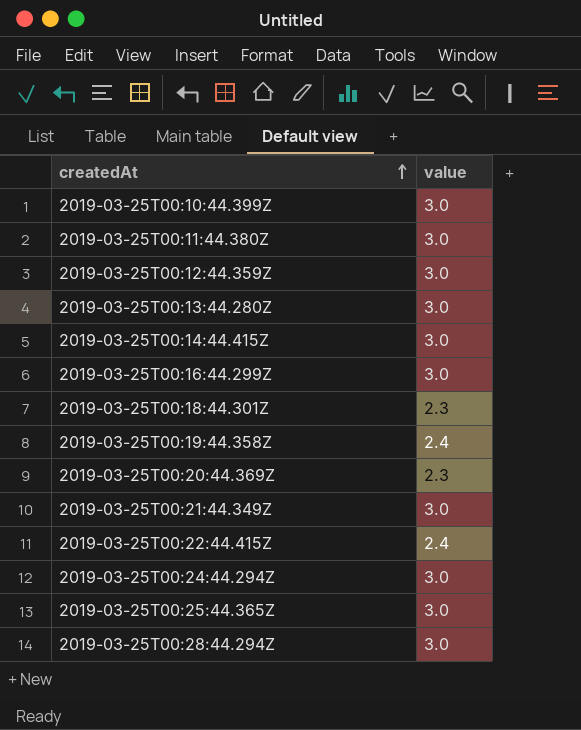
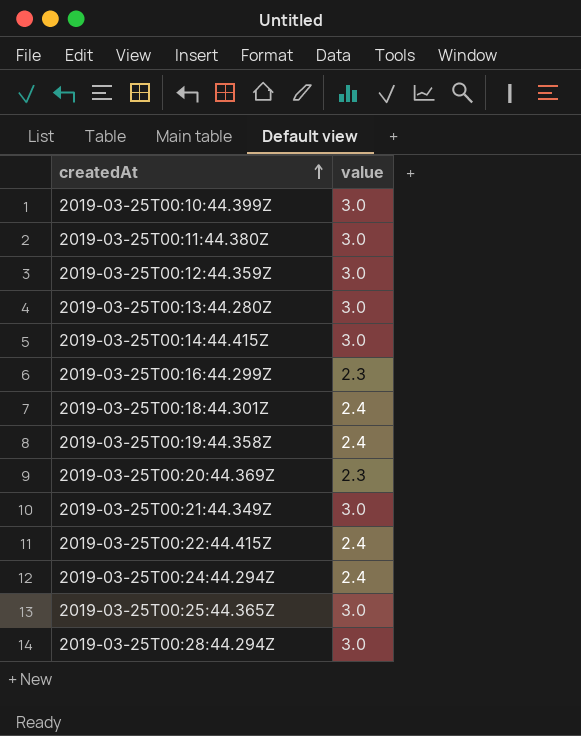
2019-03-25T00:16:44.299Z | value: 3.0 -> 2.3
2019-03-25T00:18:44.301Z | value: 2.3 -> 2.4
2019-03-25T00:24:44.294Z | value: 3.0 -> 2.4

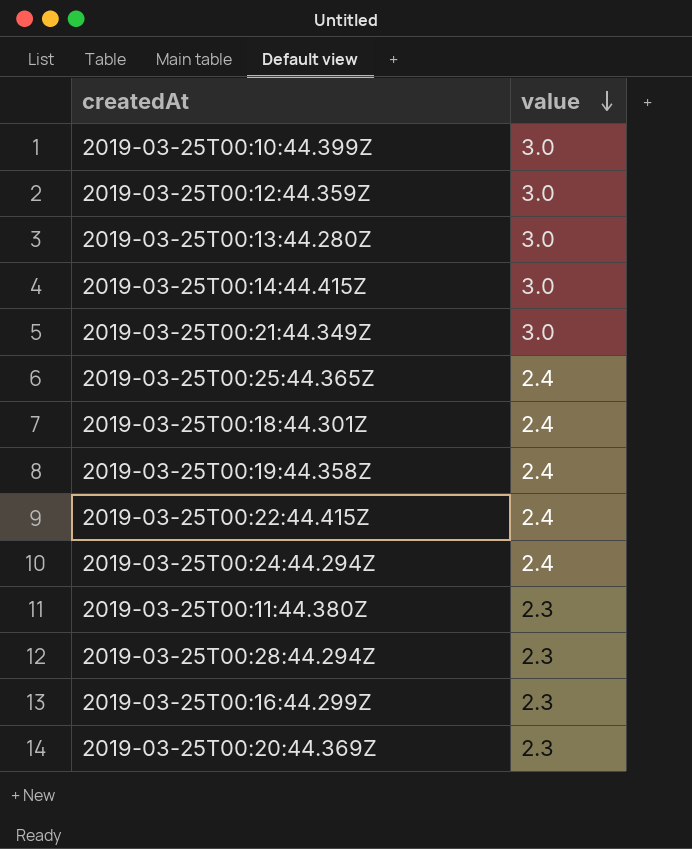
row order: createdAt ascending -> value descending
2019-03-25T00:25:44.365Z | value: 3.0 -> 2.4
2019-03-25T00:11:44.380Z | value: 3.0 -> 2.3
2019-03-25T00:28:44.294Z | value: 3.0 -> 2.3

